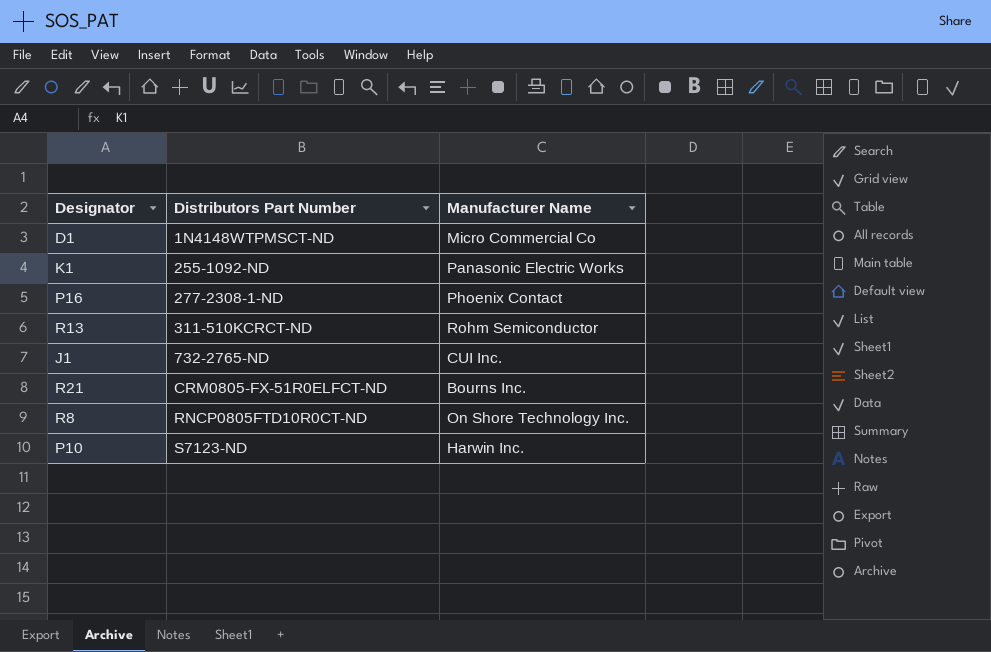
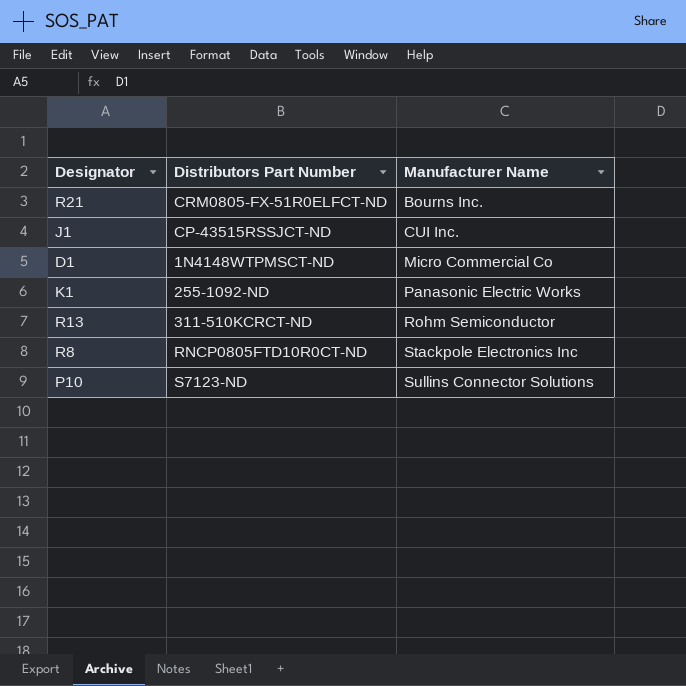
row order: Distributors Part Number ascending -> Manufacturer Name ascending
row P16: 277-2308-1-ND | Phoenix Contact -> none
J1 | Distributors Part Number: 732-2765-ND -> CP-43515RSSJCT-ND
R8 | Manufacturer Name: On Shore Technology Inc. -> Stackpole Electronics Inc
P10 | Manufacturer Name: Harwin Inc. -> Sullins Connector Solutions

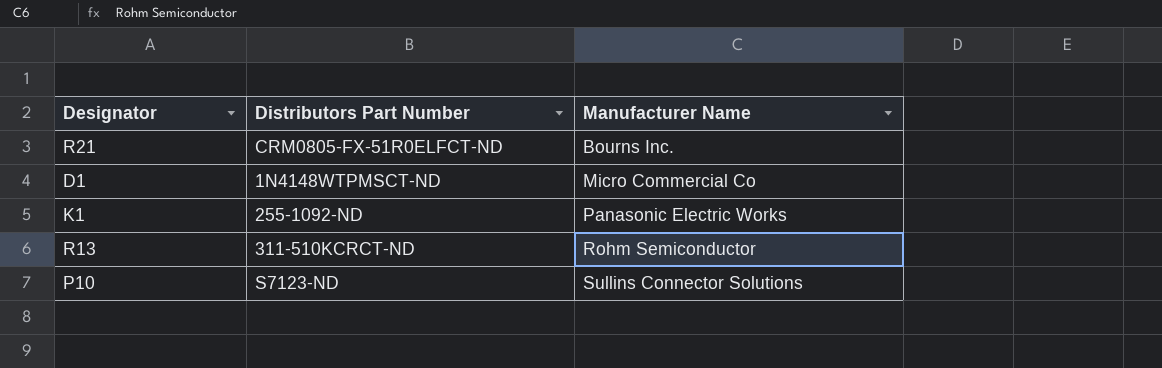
row J1: CP-43515RSSJCT-ND | CUI Inc. -> none
row R8: RNCP0805FTD10R0CT-ND | Stackpole Electronics Inc -> none

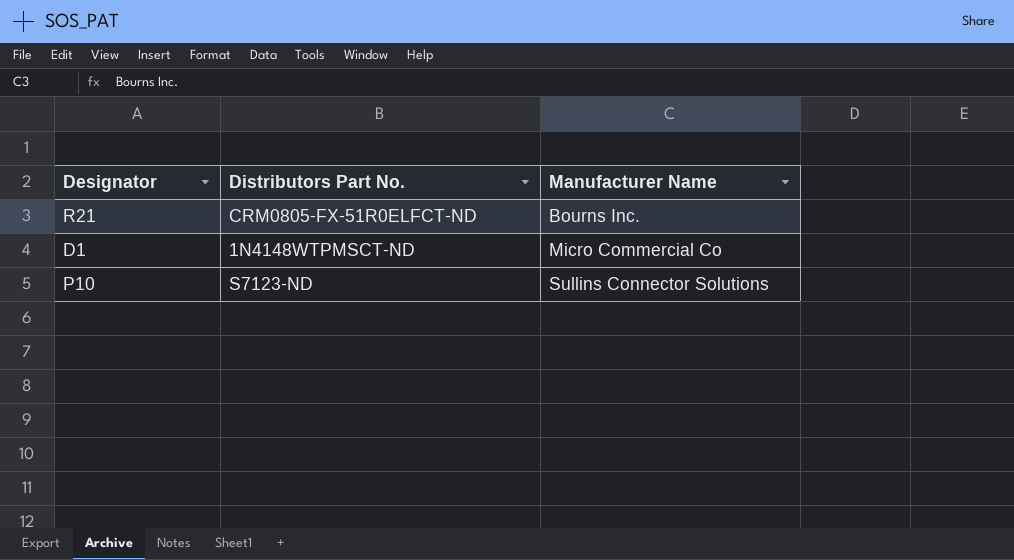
column name: Distributors Part Number -> Distributors Part No.
row K1: 255-1092-ND | Panasonic Electric Works -> none
row R13: 311-510KCRCT-ND | Rohm Semiconductor -> none

